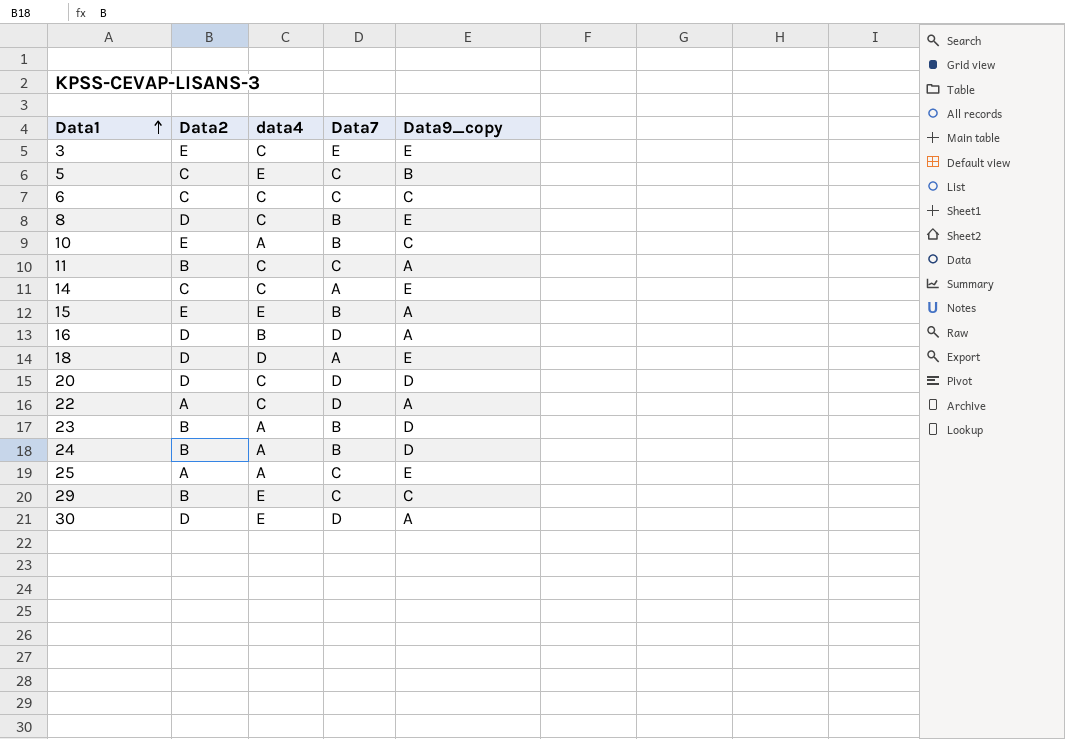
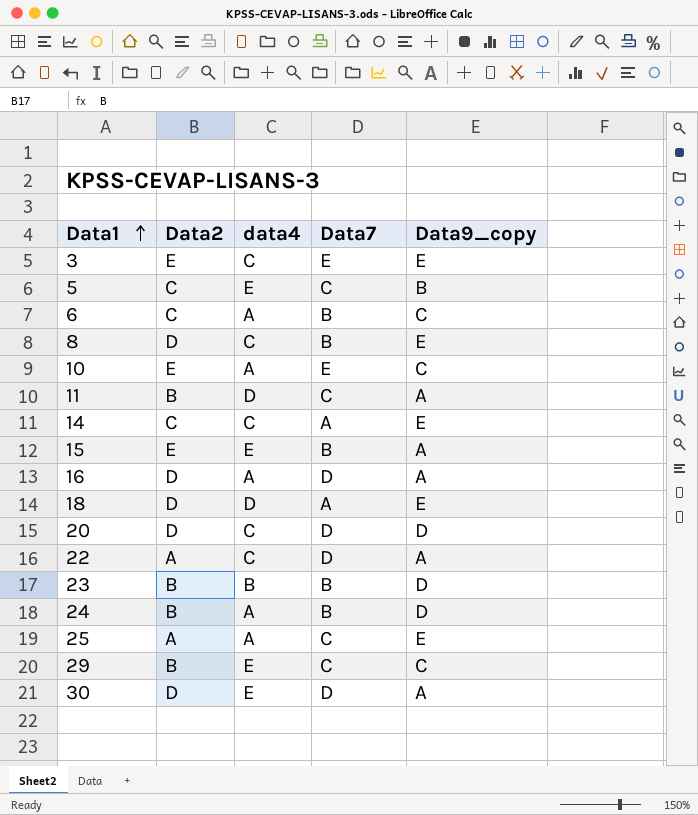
6 | data4: C -> A
6 | Data7: C -> B
10 | Data7: B -> E
11 | data4: C -> D
16 | data4: B -> A
23 | data4: A -> B

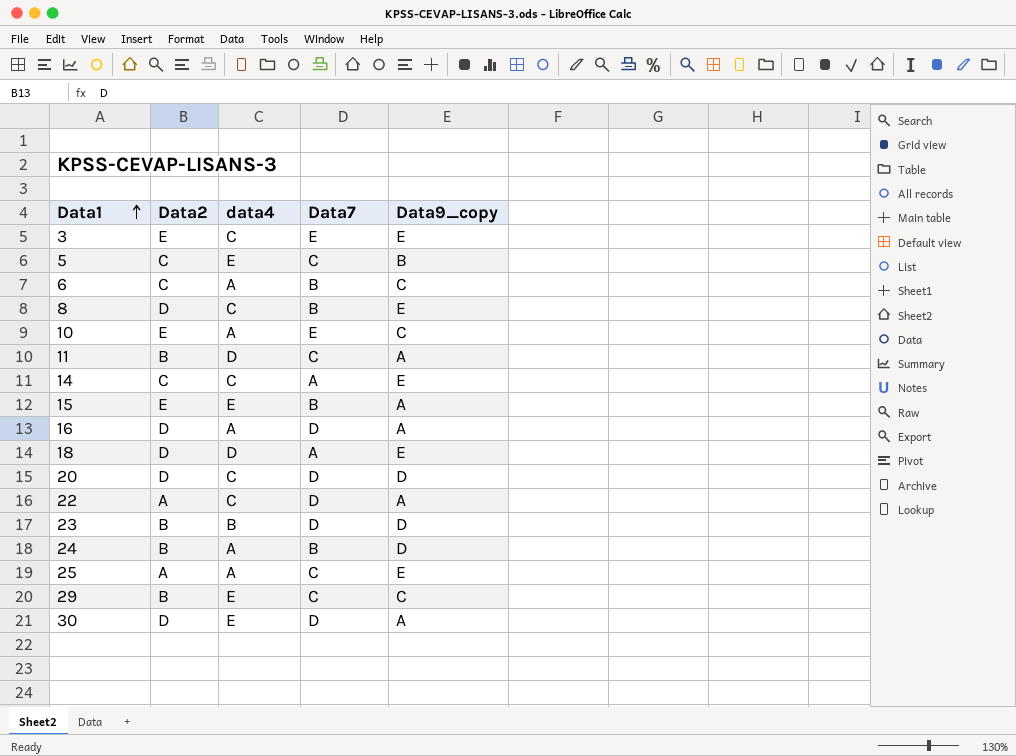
23 | Data7: B -> D

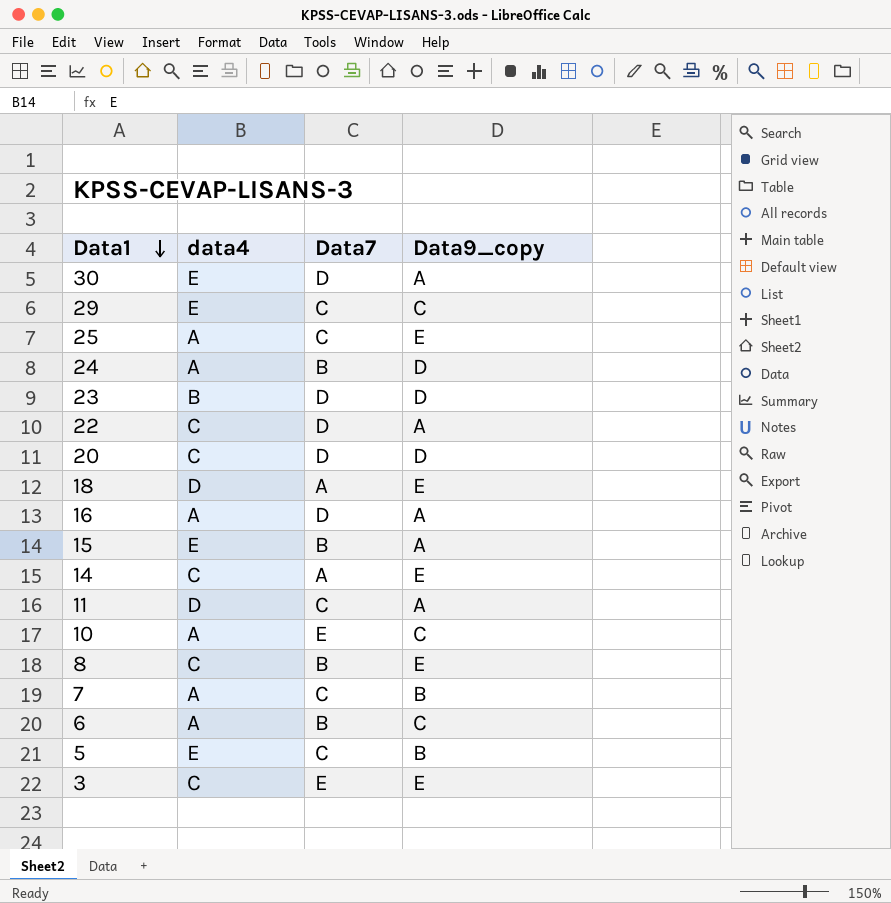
row order: Data1 ascending -> Data1 descending
column Data2 | position: 2 -> none
row 7: none -> A | C | B

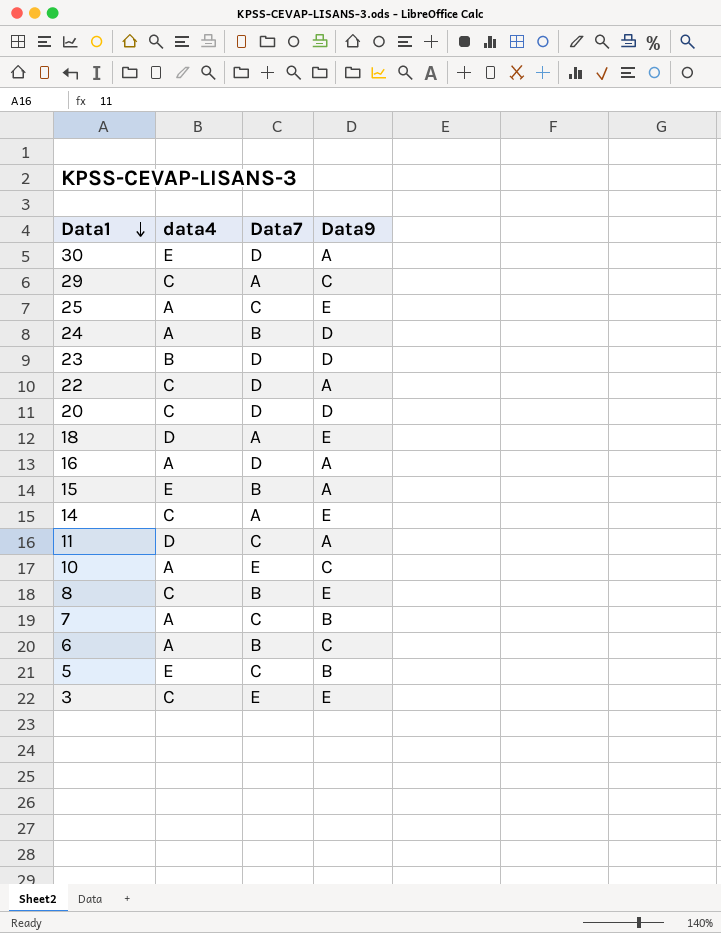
column name: Data9_copy -> Data9
29 | data4: E -> C
29 | Data7: C -> A

